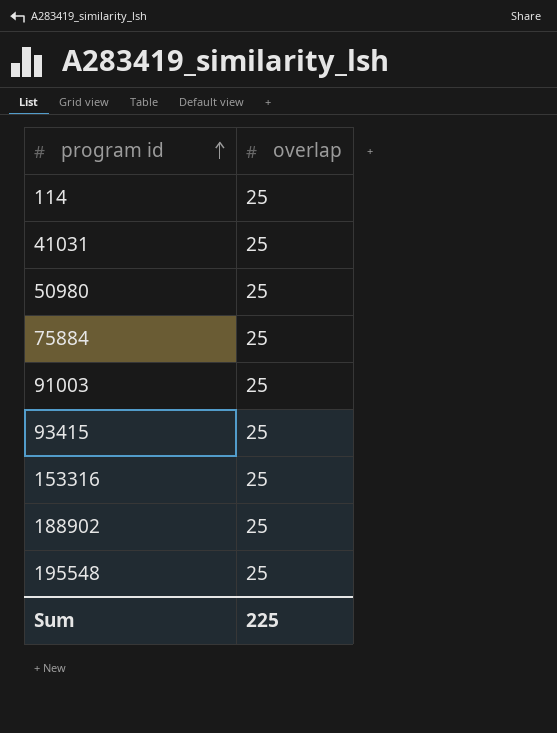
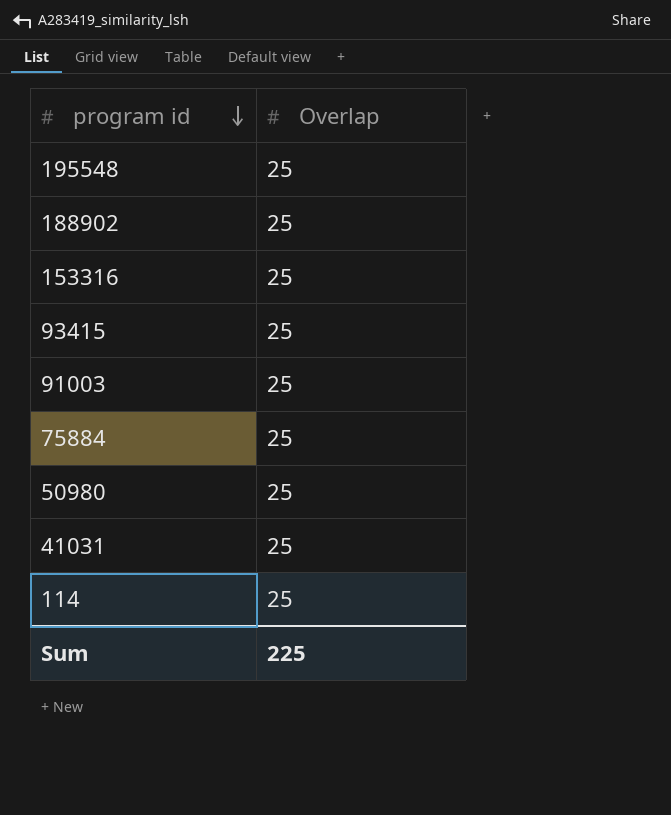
row order: program id ascending -> program id descending
column name: overlap -> Overlap

